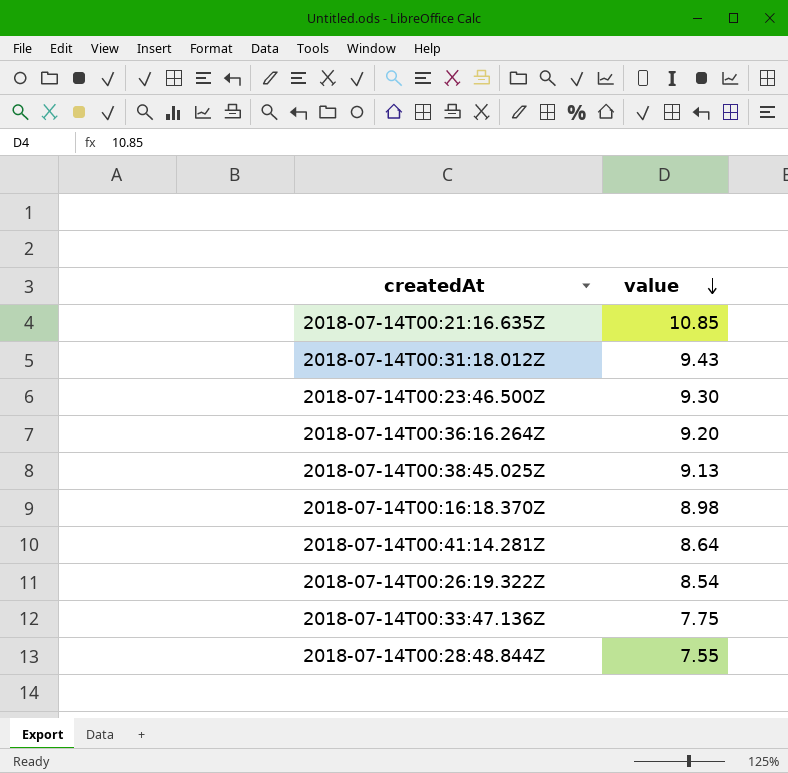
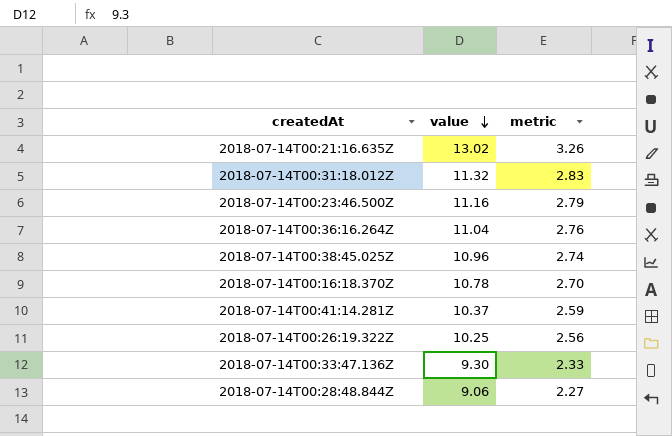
column metric | formula: none -> [value] * 0.25
2018-07-14T00:21:16.635Z | value: 10.85 -> 13.02
2018-07-14T00:31:18.012Z | value: 9.43 -> 11.32
2018-07-14T00:23:46.500Z | value: 9.30 -> 11.16
2018-07-14T00:36:16.264Z | value: 9.20 -> 11.04
2018-07-14T00:38:45.025Z | value: 9.13 -> 10.96
2018-07-14T00:16:18.370Z | value: 8.98 -> 10.78
2018-07-14T00:41:14.281Z | value: 8.64 -> 10.37
2018-07-14T00:26:19.322Z | value: 8.54 -> 10.25
2018-07-14T00:33:47.136Z | value: 7.75 -> 9.30
2018-07-14T00:28:48.844Z | value: 7.55 -> 9.06

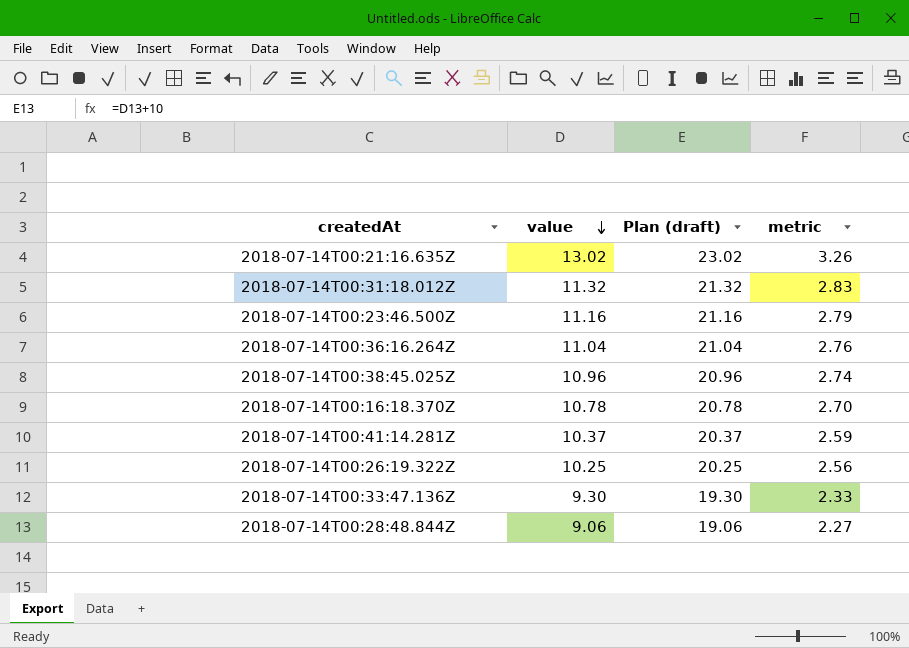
column Plan (draft) | formula: none -> [value] + 10

